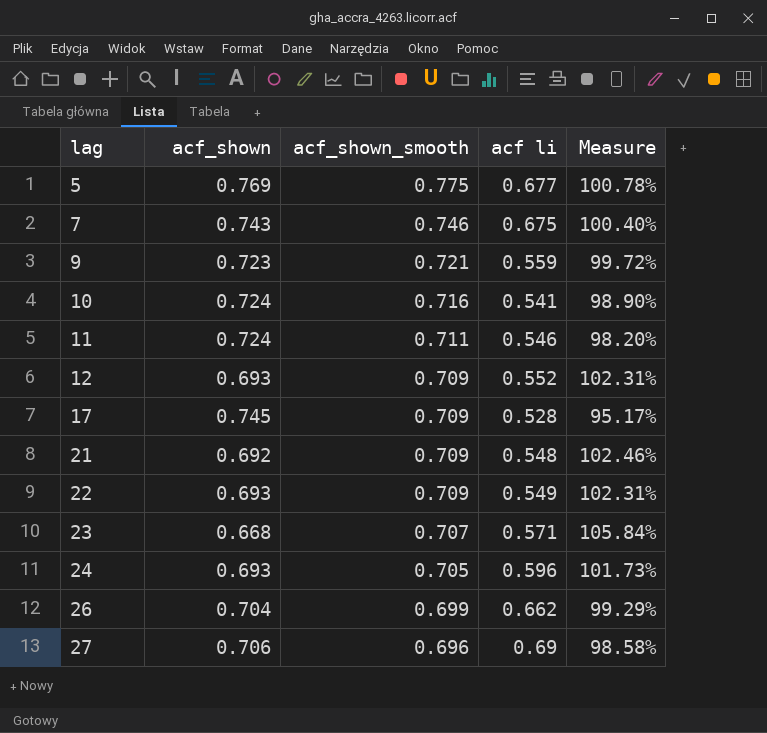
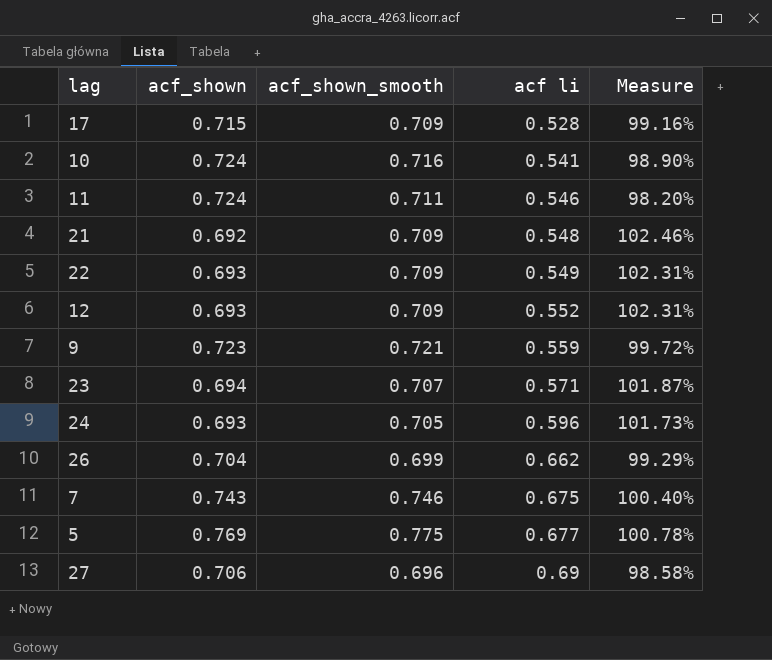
row order: lag ascending -> acf li ascending
17 | acf_shown: 0.745 -> 0.715
17 | Measure: 95.17% -> 99.16%
23 | acf_shown: 0.668 -> 0.694
23 | Measure: 105.84% -> 101.87%

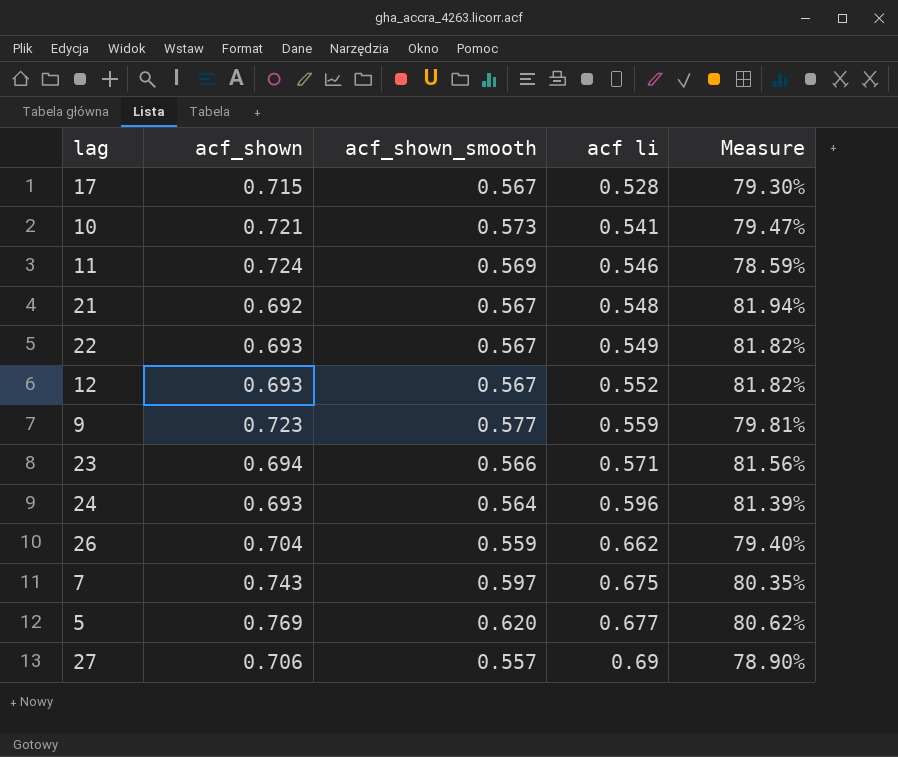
17 | acf_shown_smooth: 0.709 -> 0.567
17 | Measure: 99.16% -> 79.30%
10 | acf_shown: 0.724 -> 0.721
10 | acf_shown_smooth: 0.716 -> 0.573
10 | Measure: 98.90% -> 79.47%
11 | acf_shown_smooth: 0.711 -> 0.569
11 | Measure: 98.20% -> 78.59%
21 | acf_shown_smooth: 0.709 -> 0.567
21 | Measure: 102.46% -> 81.94%
22 | acf_shown_smooth: 0.709 -> 0.567
22 | Measure: 102.31% -> 81.82%
12 | acf_shown_smooth: 0.709 -> 0.567
12 | Measure: 102.31% -> 81.82%
9 | acf_shown_smooth: 0.721 -> 0.577
9 | Measure: 99.72% -> 79.81%
23 | acf_shown_smooth: 0.707 -> 0.566
23 | Measure: 101.87% -> 81.56%
24 | acf_shown_smooth: 0.705 -> 0.564
24 | Measure: 101.73% -> 81.39%
26 | acf_shown_smooth: 0.699 -> 0.559
26 | Measure: 99.29% -> 79.40%
7 | acf_shown_smooth: 0.746 -> 0.597
7 | Measure: 100.40% -> 80.35%
5 | acf_shown_smooth: 0.775 -> 0.620
5 | Measure: 100.78% -> 80.62%
27 | acf_shown_smooth: 0.696 -> 0.557
27 | Measure: 98.58% -> 78.90%

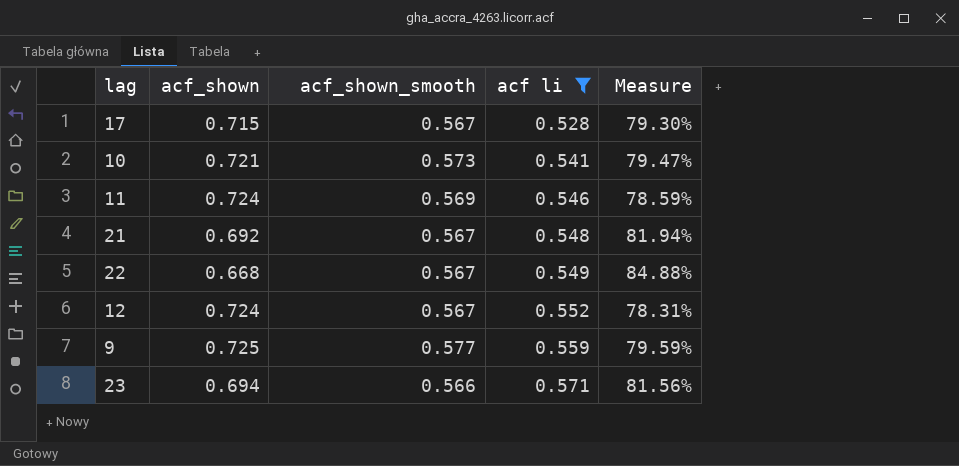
filter: none -> acf li <= 0.571
22 | acf_shown: 0.693 -> 0.668
22 | Measure: 81.82% -> 84.88%
12 | acf_shown: 0.693 -> 0.724
12 | Measure: 81.82% -> 78.31%
9 | acf_shown: 0.723 -> 0.725
9 | Measure: 79.81% -> 79.59%

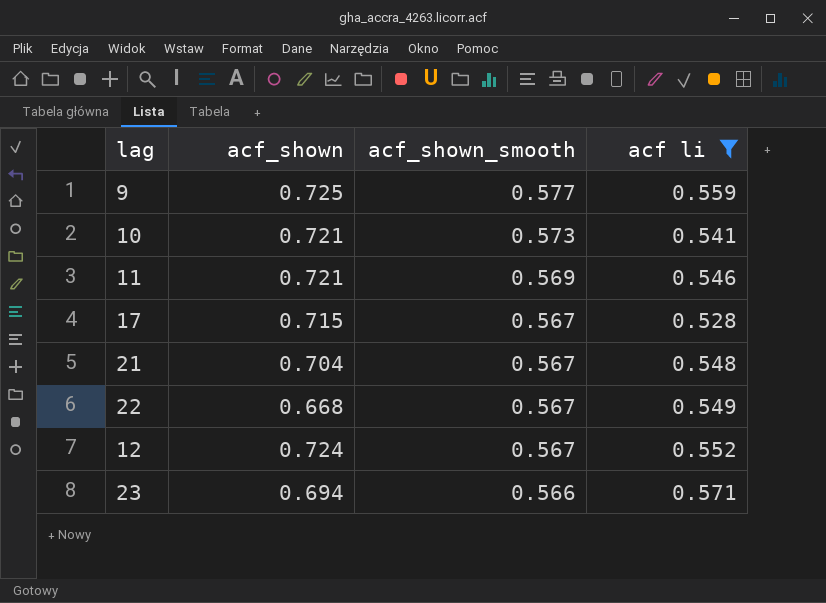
row order: acf li ascending -> acf_shown_smooth descending
column Measure | formula: [acf_shown_smooth] / [acf_shown] -> none
11 | acf_shown: 0.724 -> 0.721
21 | acf_shown: 0.692 -> 0.704

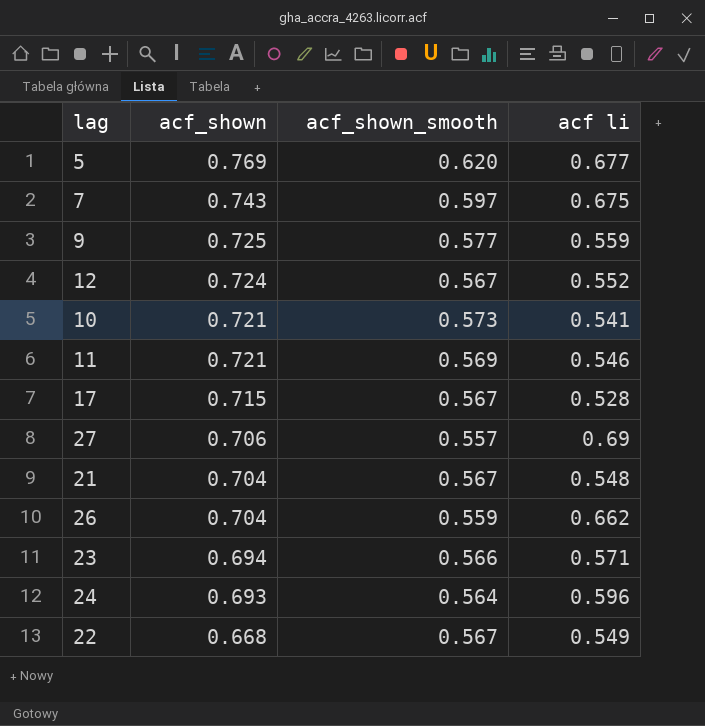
filter: acf li <= 0.571 -> none
row order: acf_shown_smooth descending -> acf_shown descending

